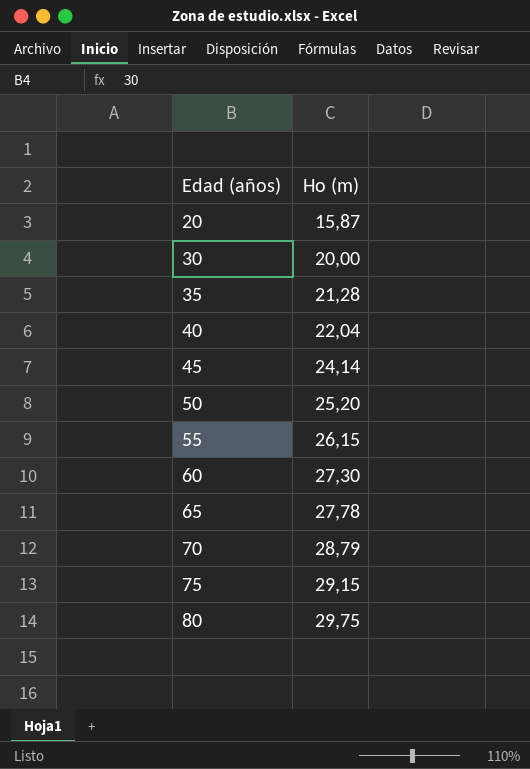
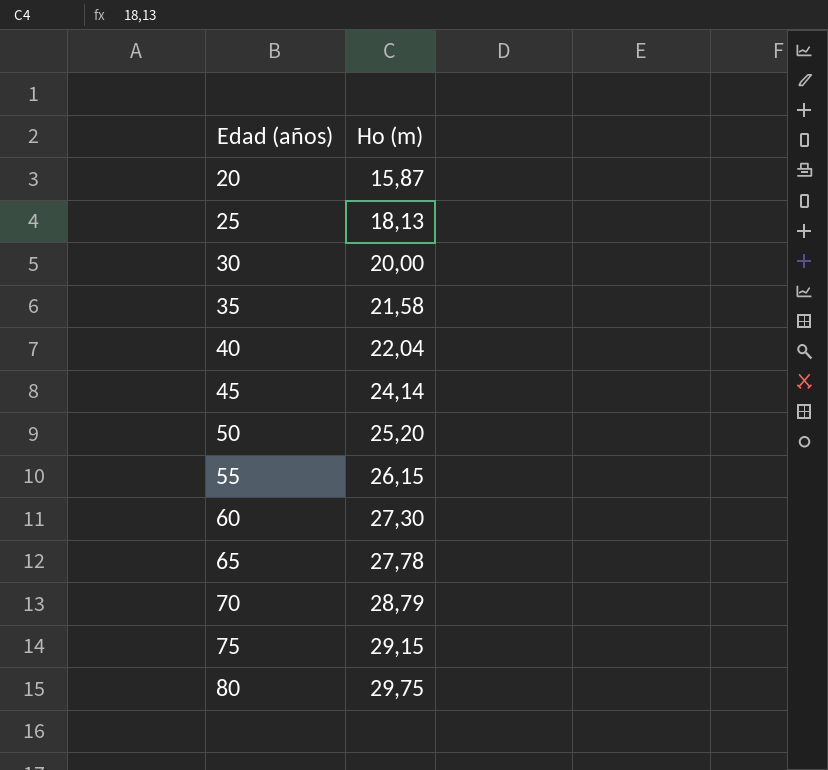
row 25: none -> 18,13
35 | Ho (m): 21,28 -> 21,58

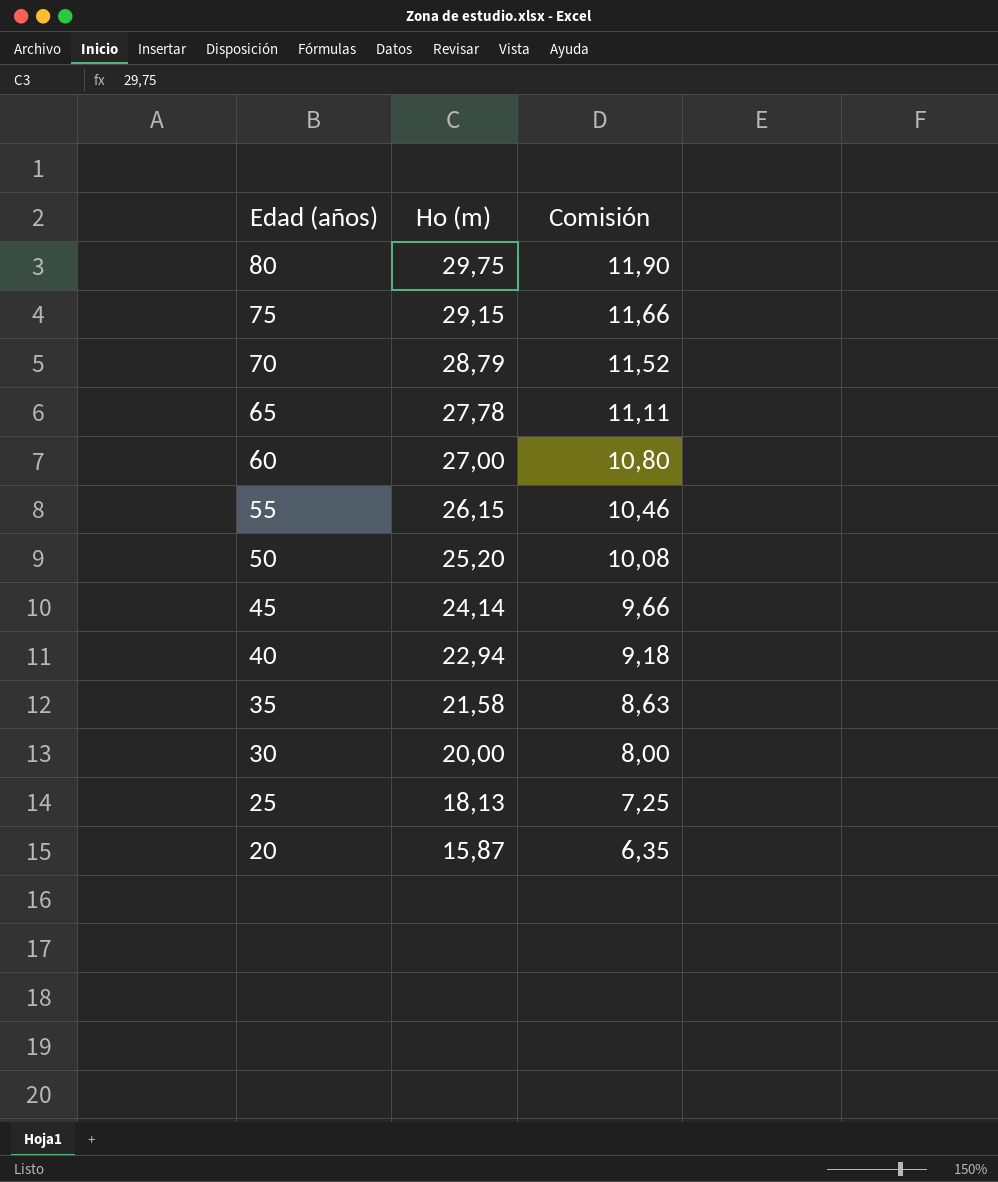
row order: Edad (años) ascending -> Edad (años) descending
column Comisión | formula: none -> [Ho (m)] * 0,4
60 | Ho (m): 27,30 -> 27,00
40 | Ho (m): 22,04 -> 22,94

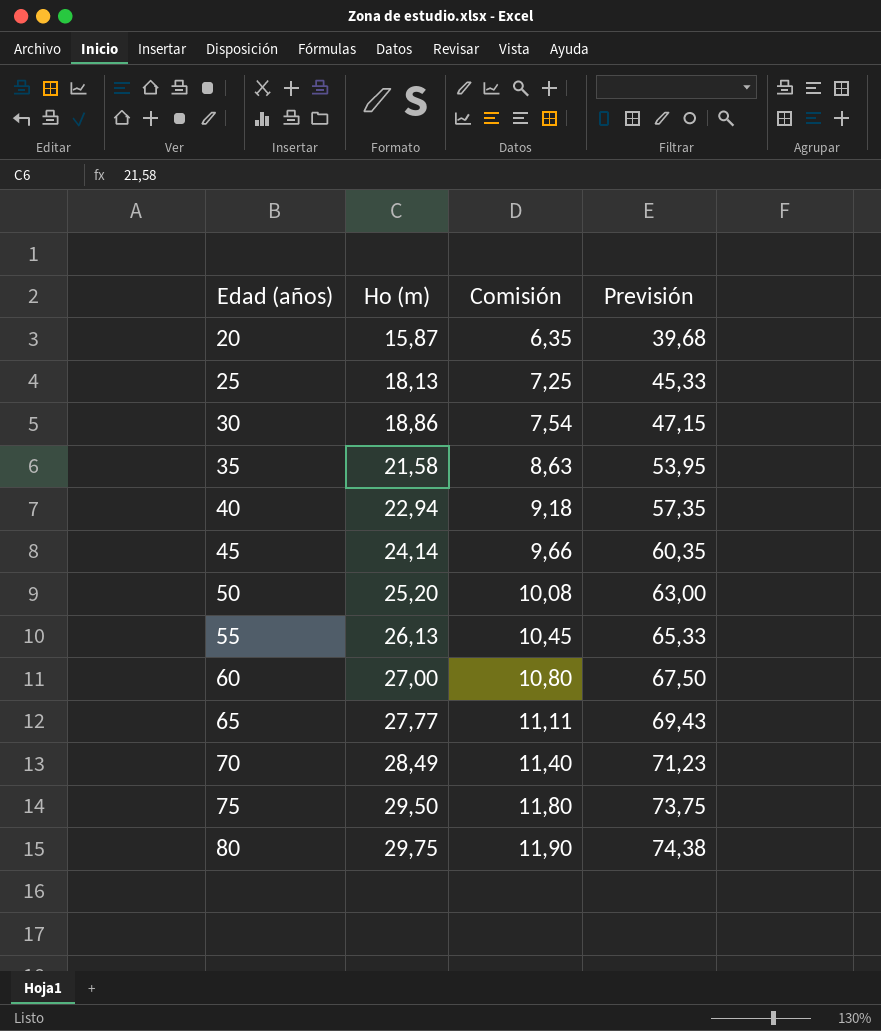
row order: Edad (años) descending -> Edad (años) ascending
column Previsión | formula: none -> [Ho (m)] * 2,5
30 | Ho (m): 20,00 -> 18,86
30 | Comisión: 8,00 -> 7,54
55 | Ho (m): 26,15 -> 26,13
55 | Comisión: 10,46 -> 10,45
65 | Ho (m): 27,78 -> 27,77
70 | Ho (m): 28,79 -> 28,49
70 | Comisión: 11,52 -> 11,40
75 | Ho (m): 29,15 -> 29,50
75 | Comisión: 11,66 -> 11,80

